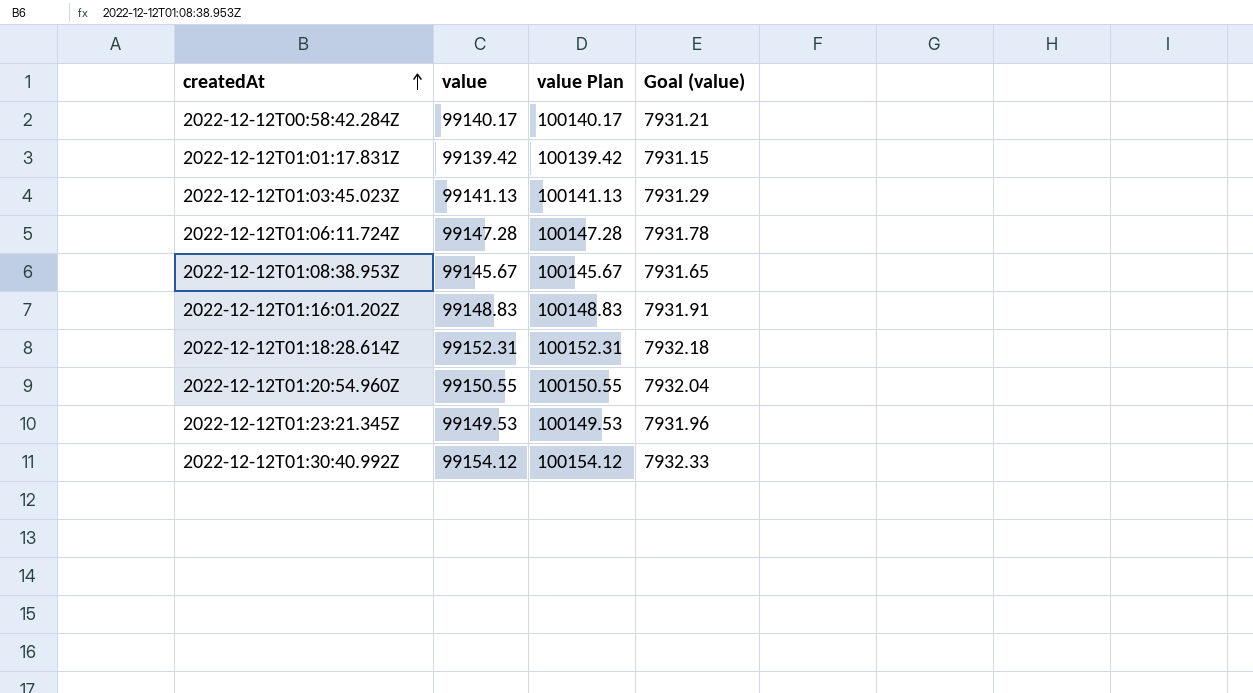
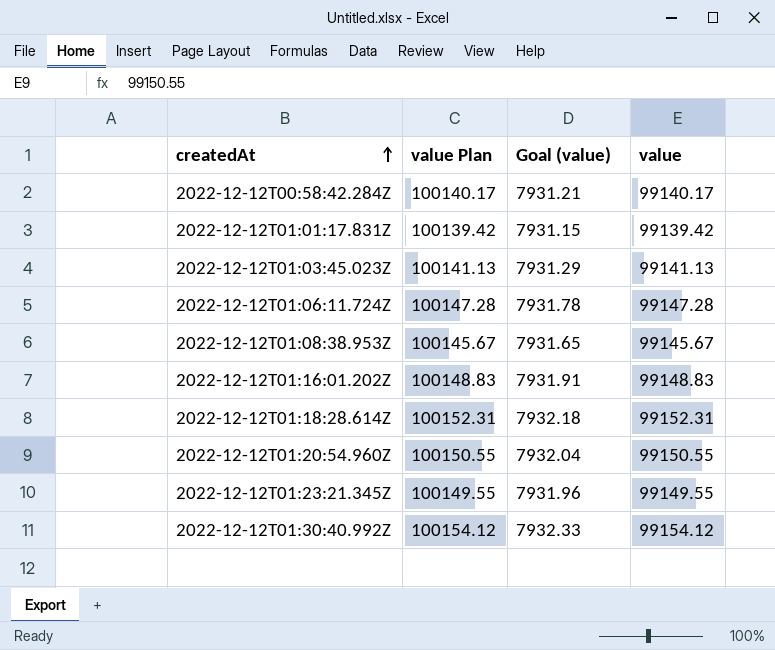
column value | position: 2 -> 4
2022-12-12T01:23:21.345Z | value Plan: 100149.53 -> 100149.55
2022-12-12T01:23:21.345Z | value: 99149.53 -> 99149.55

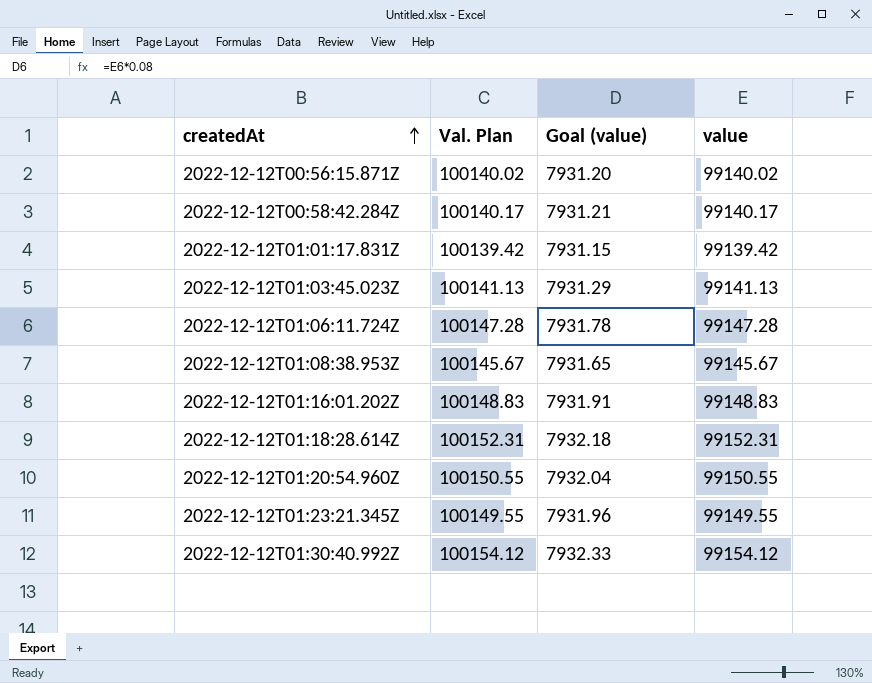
column name: value Plan -> Val. Plan
row 2022-12-12T00:56:15.871Z: none -> 100140.02 | 7931.20 | 99140.02

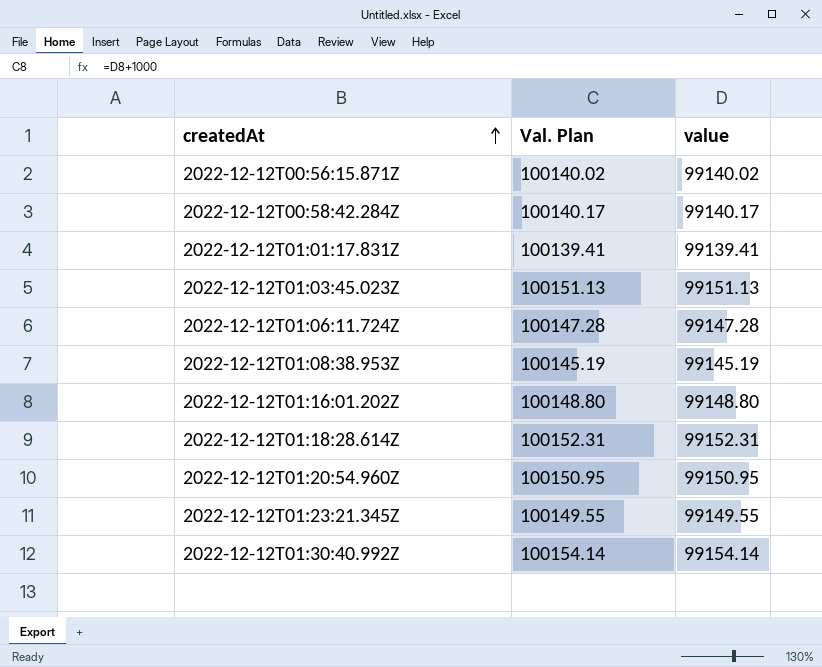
column Goal (value) | formula: [value] * 0.08 -> none
2022-12-12T01:01:17.831Z | Val. Plan: 100139.42 -> 100139.41
2022-12-12T01:01:17.831Z | value: 99139.42 -> 99139.41
2022-12-12T01:03:45.023Z | Val. Plan: 100141.13 -> 100151.13
2022-12-12T01:03:45.023Z | value: 99141.13 -> 99151.13
2022-12-12T01:08:38.953Z | Val. Plan: 100145.67 -> 100145.19
2022-12-12T01:08:38.953Z | value: 99145.67 -> 99145.19
2022-12-12T01:16:01.202Z | Val. Plan: 100148.83 -> 100148.80
2022-12-12T01:16:01.202Z | value: 99148.83 -> 99148.80
2022-12-12T01:20:54.960Z | Val. Plan: 100150.55 -> 100150.95
2022-12-12T01:20:54.960Z | value: 99150.55 -> 99150.95
2022-12-12T01:30:40.992Z | Val. Plan: 100154.12 -> 100154.14
2022-12-12T01:30:40.992Z | value: 99154.12 -> 99154.14

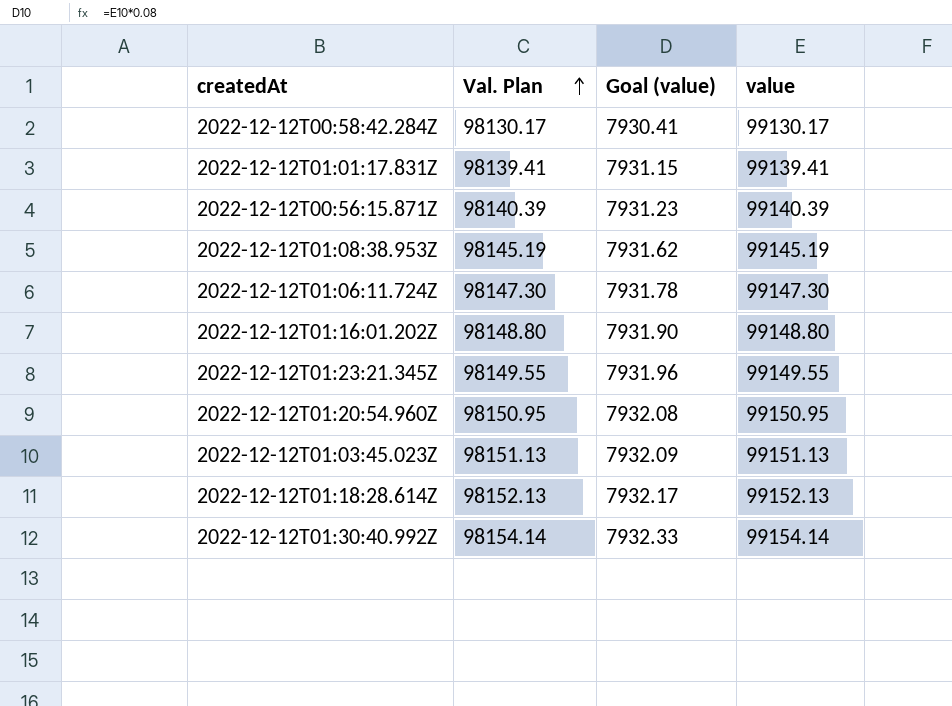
row order: createdAt ascending -> Val. Plan ascending
column Val. Plan | formula: [value] + 1000 -> [value] - 1000
column Goal (value) | formula: none -> [value] * 0.08
2022-12-12T00:58:42.284Z | value: 99140.17 -> 99130.17
2022-12-12T00:56:15.871Z | value: 99140.02 -> 99140.39
2022-12-12T01:06:11.724Z | value: 99147.28 -> 99147.30
2022-12-12T01:18:28.614Z | value: 99152.31 -> 99152.13

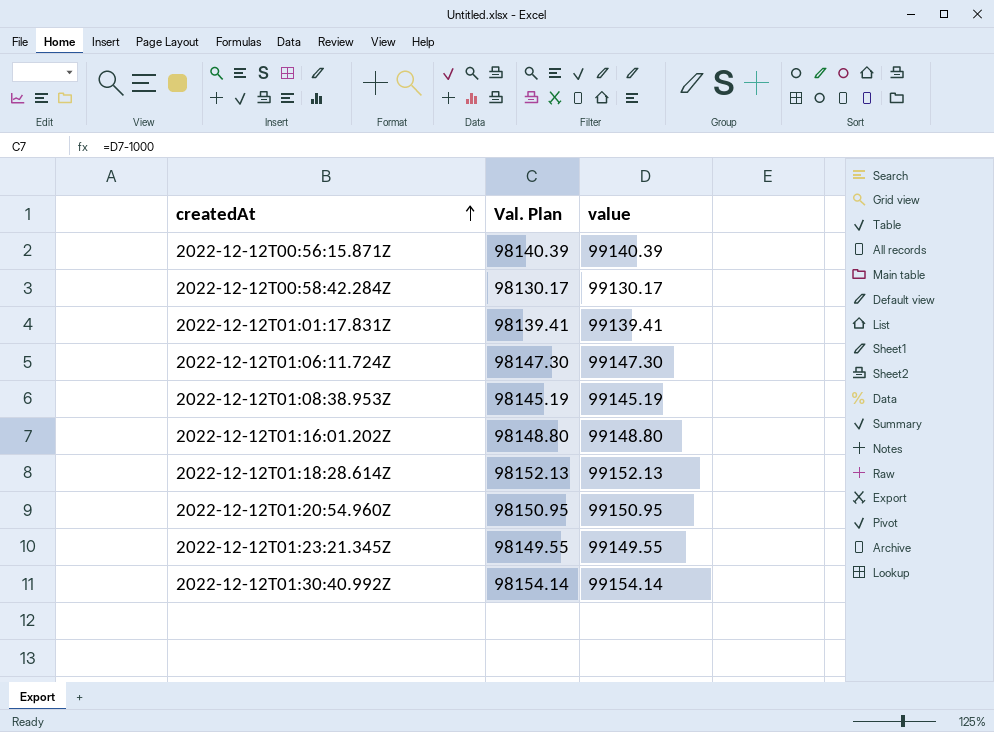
row order: Val. Plan ascending -> createdAt ascending
column Goal (value) | formula: [value] * 0.08 -> none
row 2022-12-12T01:03:45.023Z: 98151.13 | 7932.09 | 99151.13 -> none

